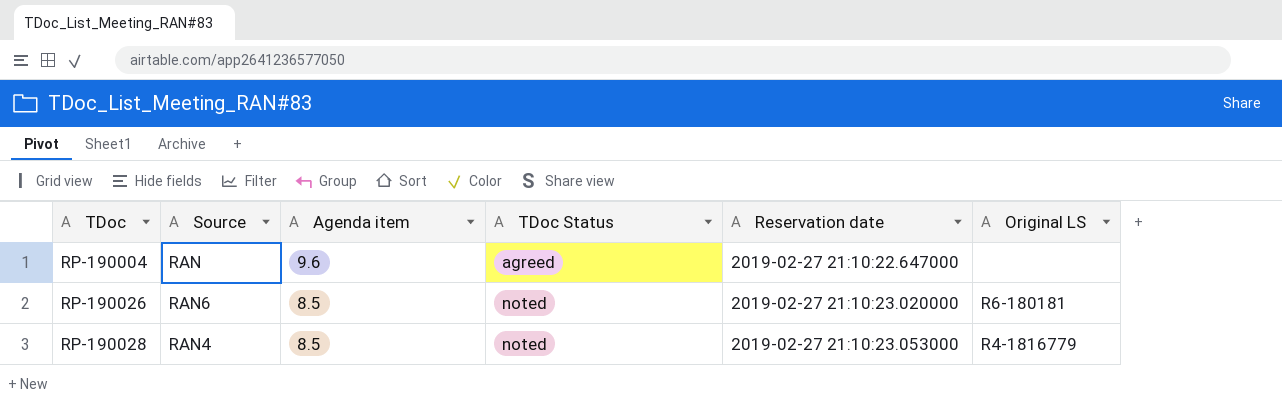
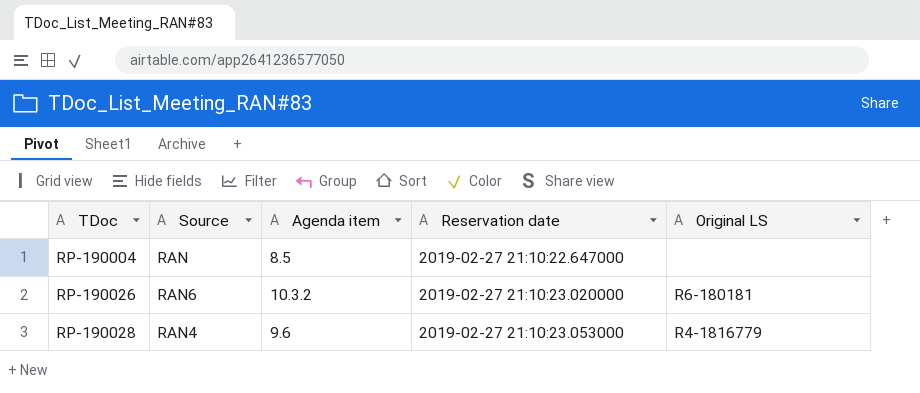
column TDoc Status | position: 4 -> none
RP-190004 | Agenda item: 9.6 -> 8.5
RP-190026 | Agenda item: 8.5 -> 10.3.2
RP-190028 | Agenda item: 8.5 -> 9.6

